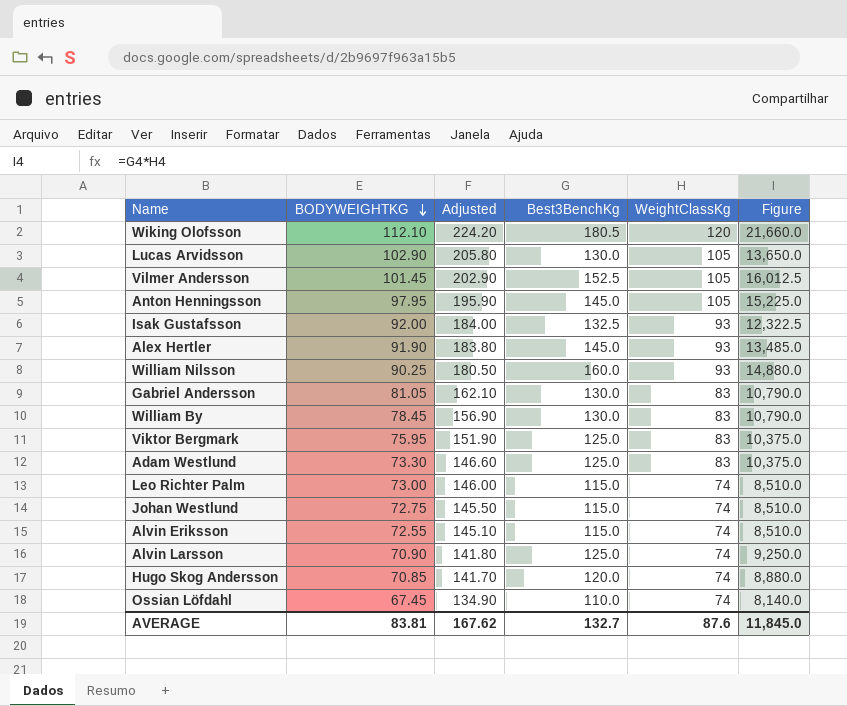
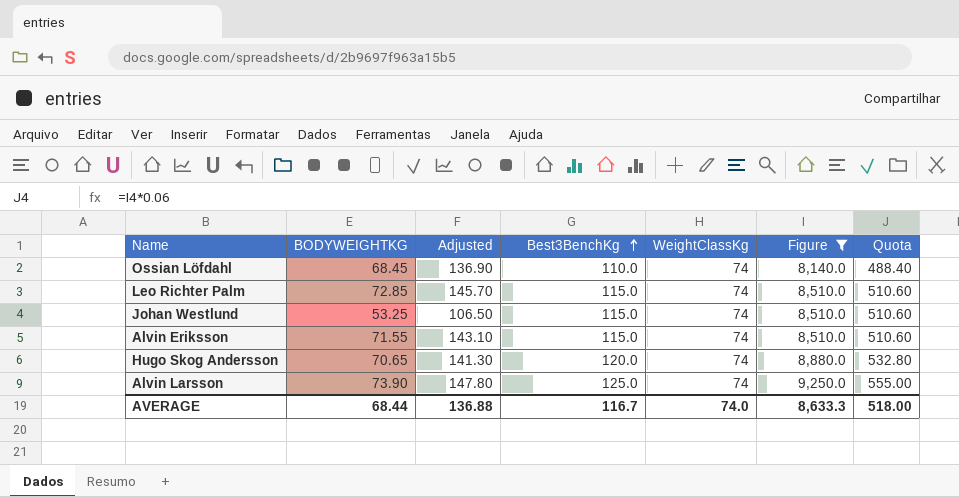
filter: none -> Figure <= 9,250.0
row order: BODYWEIGHTKG descending -> Best3BenchKg ascending
column Quota | formula: none -> [Figure] * 0.06
Ossian Löfdahl | BODYWEIGHTKG: 67.45 -> 68.45
Ossian Löfdahl | Adjusted: 134.90 -> 136.90
Leo Richter Palm | BODYWEIGHTKG: 73.00 -> 72.85
Leo Richter Palm | Adjusted: 146.00 -> 145.70
Johan Westlund | BODYWEIGHTKG: 72.75 -> 53.25
Johan Westlund | Adjusted: 145.50 -> 106.50
Alvin Eriksson | BODYWEIGHTKG: 72.55 -> 71.55
Alvin Eriksson | Adjusted: 145.10 -> 143.10
Hugo Skog Andersson | BODYWEIGHTKG: 70.85 -> 70.65
Hugo Skog Andersson | Adjusted: 141.70 -> 141.30
Alvin Larsson | BODYWEIGHTKG: 70.90 -> 73.90
Alvin Larsson | Adjusted: 141.80 -> 147.80
AVERAGE | BODYWEIGHTKG: 83.81 -> 68.44
AVERAGE | Adjusted: 167.62 -> 136.88
AVERAGE | Best3BenchKg: 132.7 -> 116.7
AVERAGE | WeightClassKg: 87.6 -> 74.0
AVERAGE | Figure: 11,845.0 -> 8,633.3

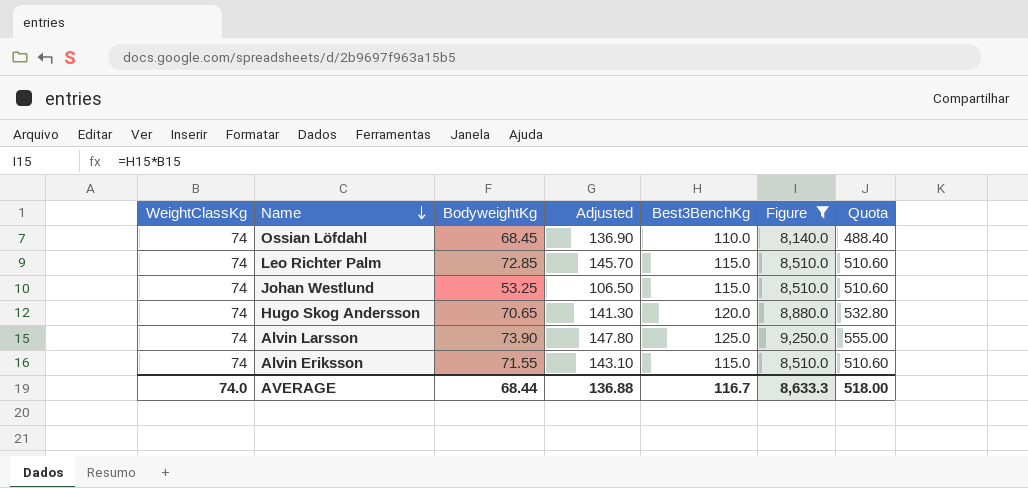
row order: Best3BenchKg ascending -> Name descending
column WeightClassKg | position: 5 -> 1
column name: BODYWEIGHTKG -> BodyweightKg

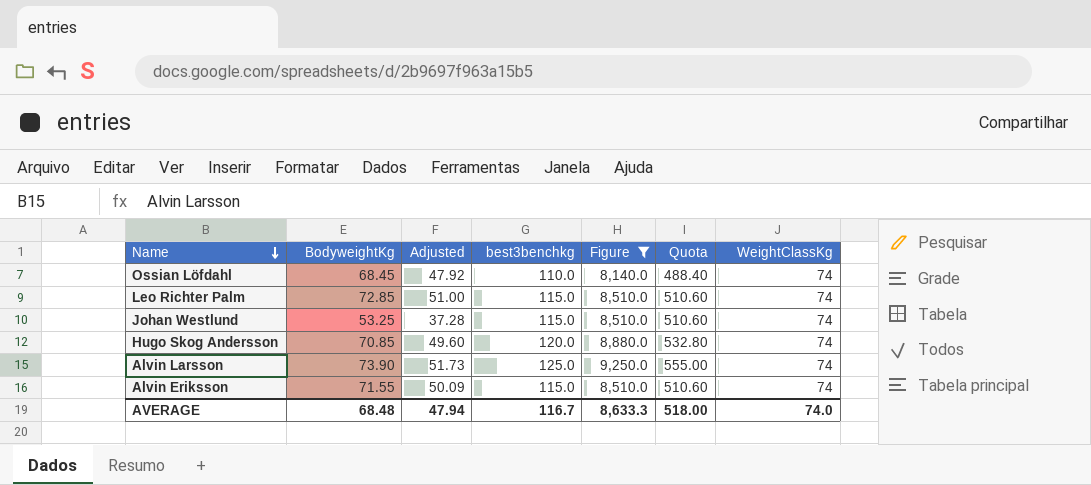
column Adjusted | formula: [BodyweightKg] * 2 -> [BodyweightKg] * 0.7
column name: Best3BenchKg -> best3benchkg
column WeightClassKg | position: 1 -> 7
Hugo Skog Andersson | BodyweightKg: 70.65 -> 70.85
AVERAGE | BodyweightKg: 68.44 -> 68.48
AVERAGE | Adjusted: 136.88 -> 47.94

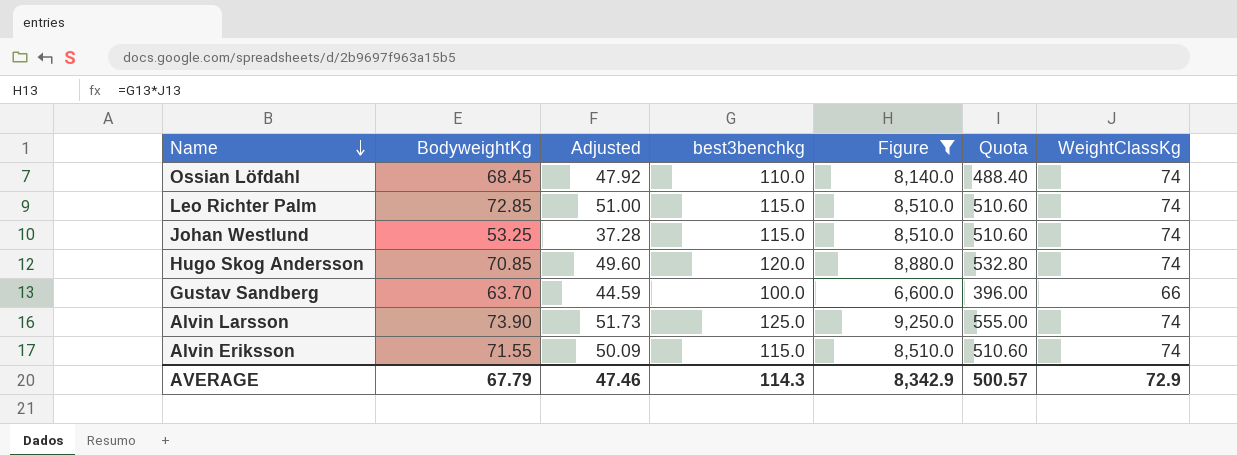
row Gustav Sandberg: none -> 63.70 | 44.59 | 100.0 | 6,600.0 | 396.00 | 66
AVERAGE | BodyweightKg: 68.48 -> 67.79
AVERAGE | Adjusted: 47.94 -> 47.46
AVERAGE | best3benchkg: 116.7 -> 114.3
AVERAGE | Figure: 8,633.3 -> 8,342.9
AVERAGE | Quota: 518.00 -> 500.57
AVERAGE | WeightClassKg: 74.0 -> 72.9

